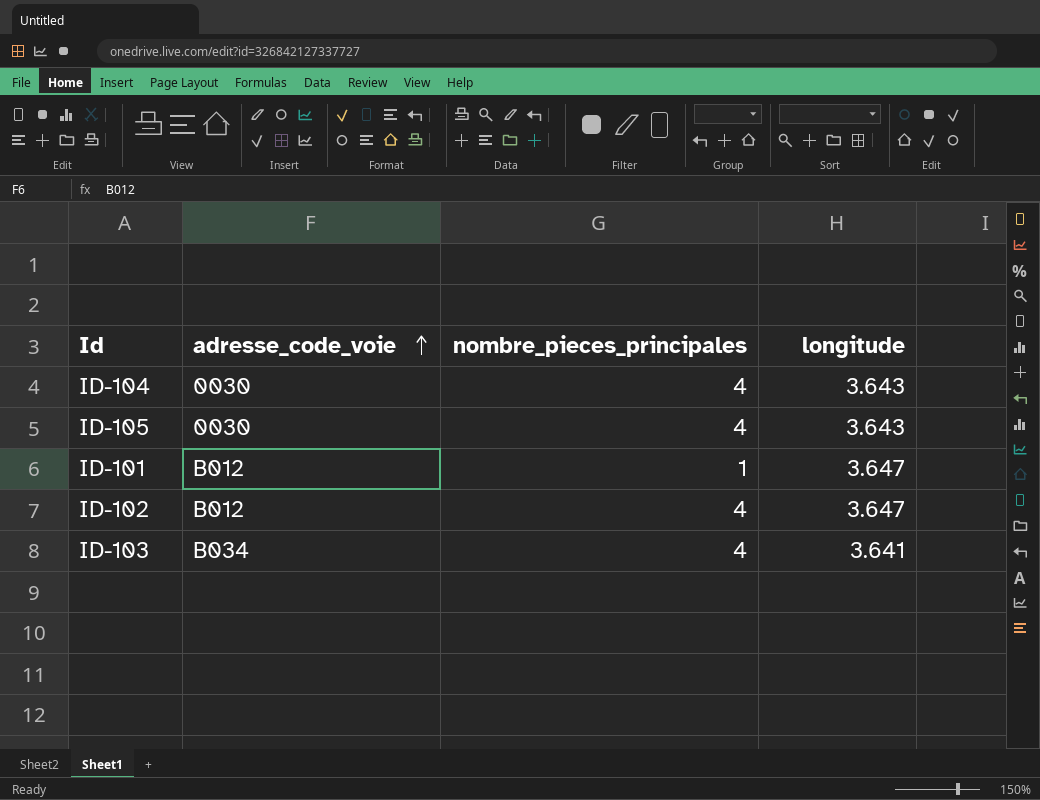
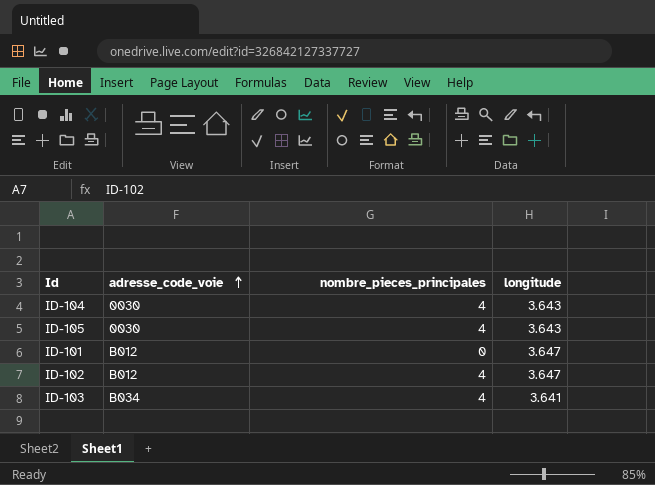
ID-101 | nombre_pieces_principales: 1 -> 0

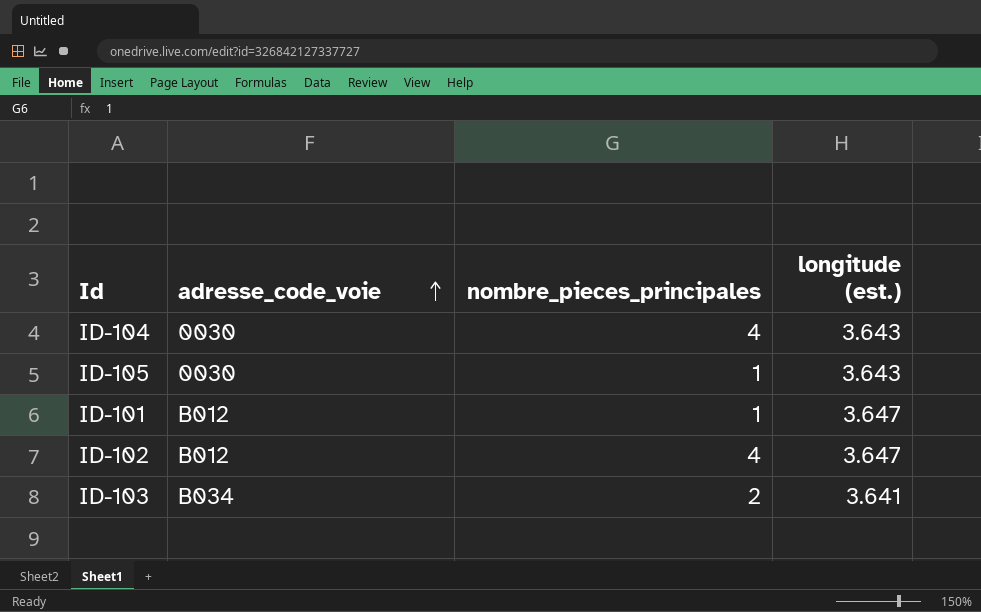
column name: longitude -> longitude (est.)
ID-105 | nombre_pieces_principales: 4 -> 1
ID-101 | nombre_pieces_principales: 0 -> 1
ID-103 | nombre_pieces_principales: 4 -> 2

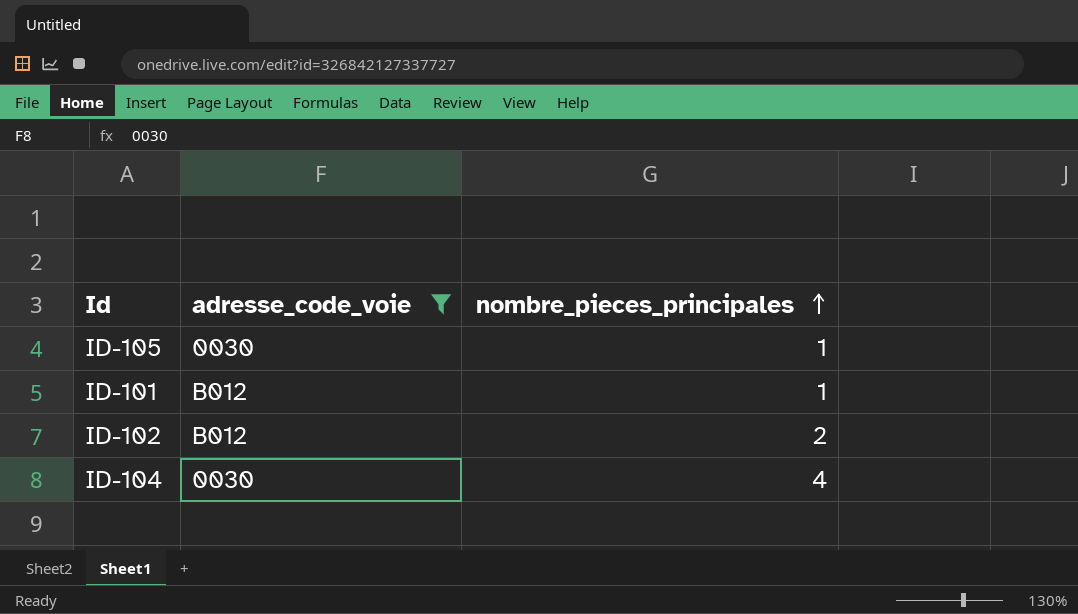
filter: none -> adresse_code_voie != B034
row order: adresse_code_voie ascending -> nombre_pieces_principales ascending
column longitude (est.) | position: 4 -> none
ID-102 | nombre_pieces_principales: 4 -> 2

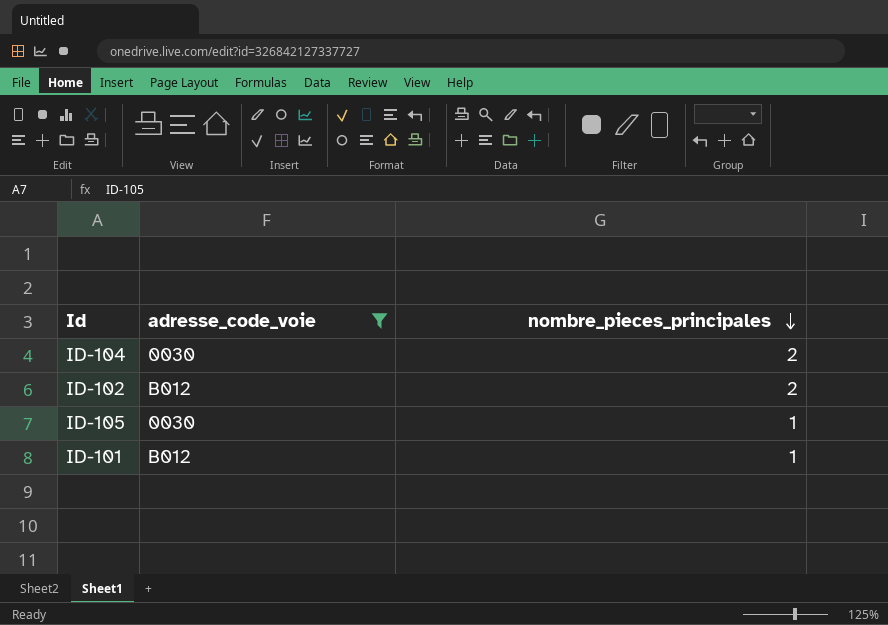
row order: nombre_pieces_principales ascending -> nombre_pieces_principales descending
ID-104 | nombre_pieces_principales: 4 -> 2

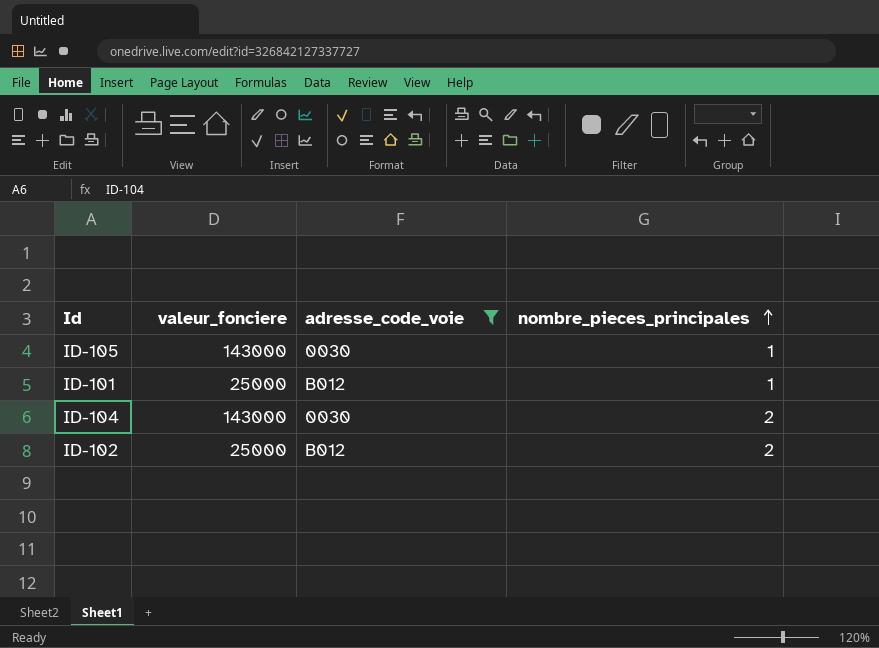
row order: nombre_pieces_principales descending -> nombre_pieces_principales ascending
column valeur_fonciere | position: none -> 2

